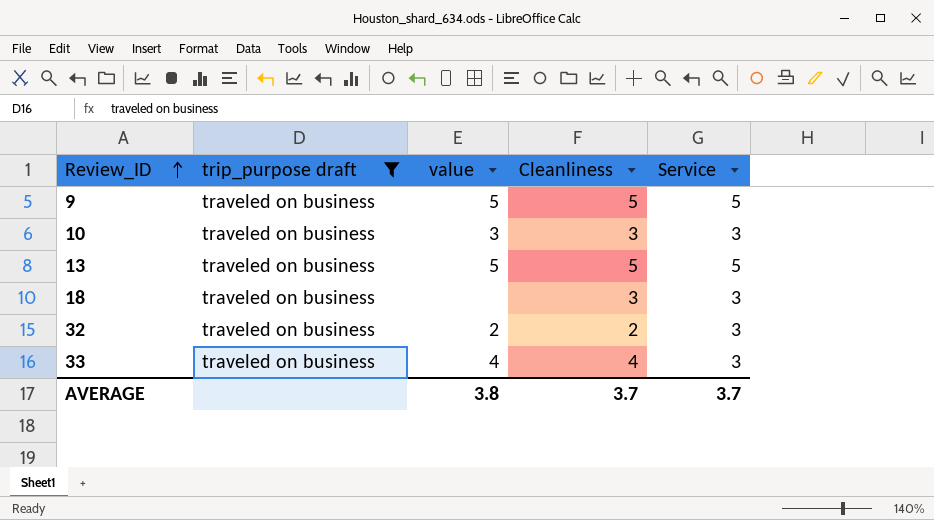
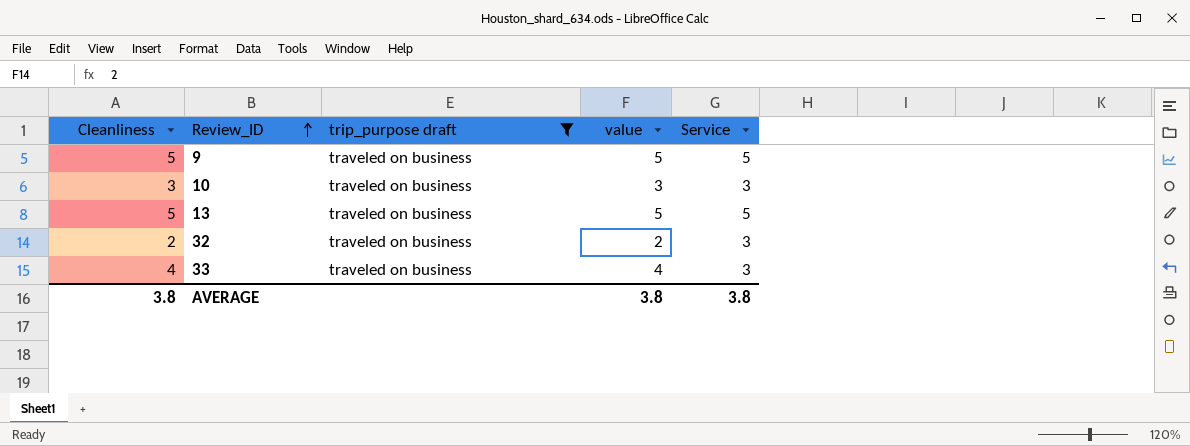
column Cleanliness | position: 4 -> 1
row 18: traveled on business | none | 3 | 3 -> none
AVERAGE | Cleanliness: 3.7 -> 3.8
AVERAGE | Service: 3.7 -> 3.8

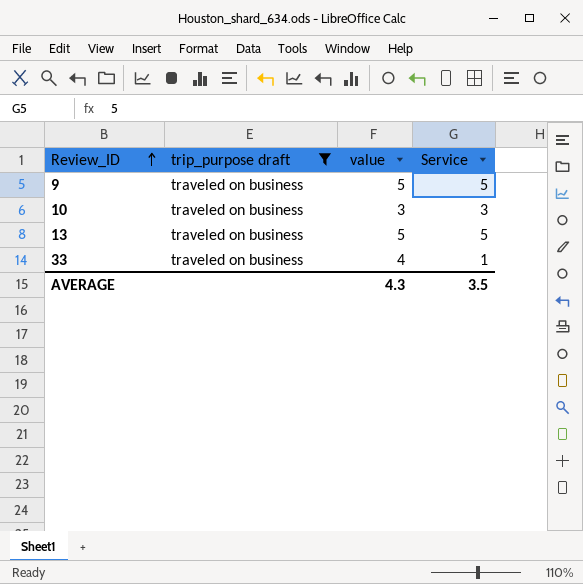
column Cleanliness | position: 1 -> none
row 32: 2 | traveled on business | 2 | 3 -> none
33 | Service: 3 -> 1
AVERAGE | value: 3.8 -> 4.3
AVERAGE | Service: 3.8 -> 3.5

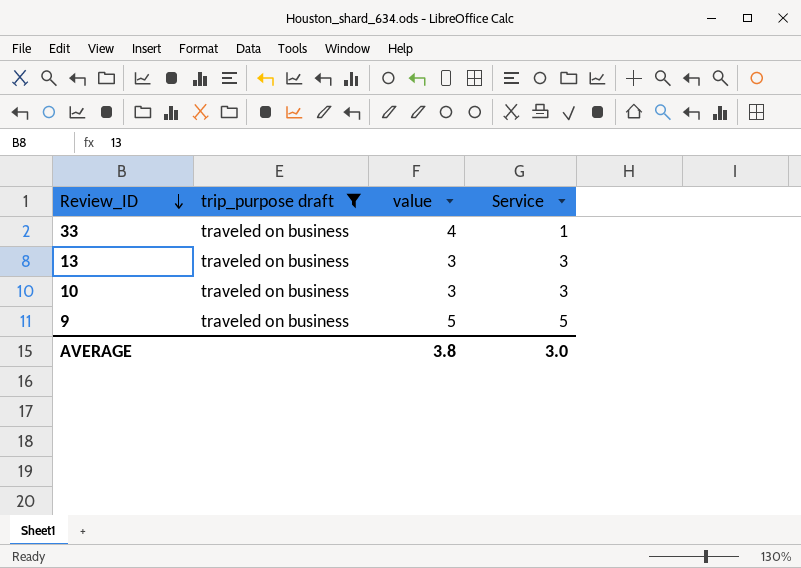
row order: Review_ID ascending -> Review_ID descending
13 | value: 5 -> 3
13 | Service: 5 -> 3
AVERAGE | value: 4.3 -> 3.8
AVERAGE | Service: 3.5 -> 3.0

